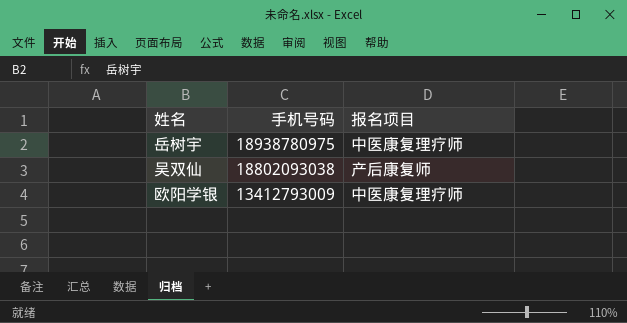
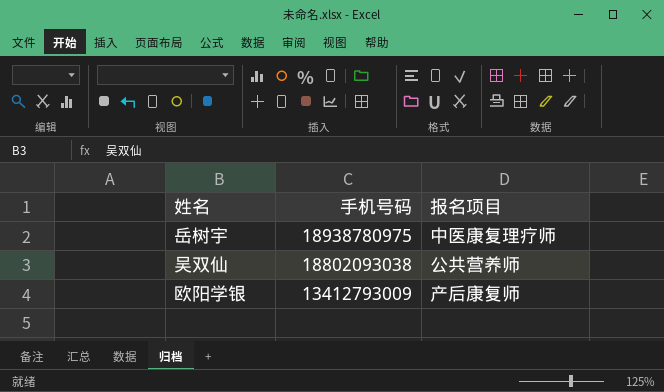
吴双仙 | 报名项目: 产后康复师 -> 公共营养师
欧阳学银 | 报名项目: 中医康复理疗师 -> 产后康复师

